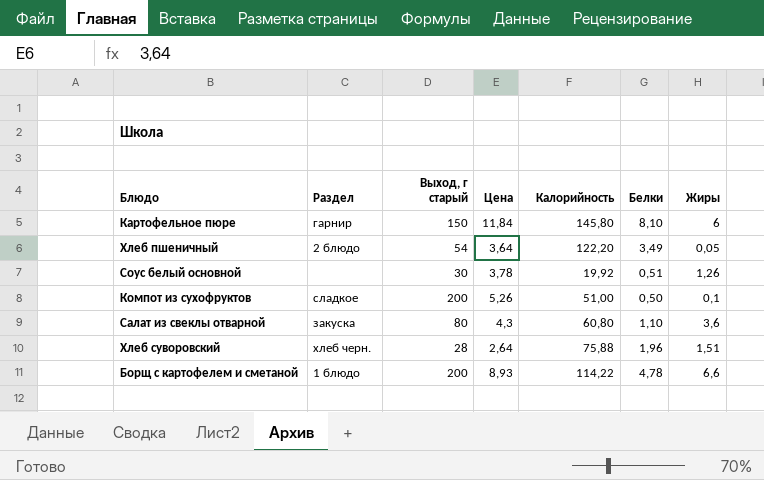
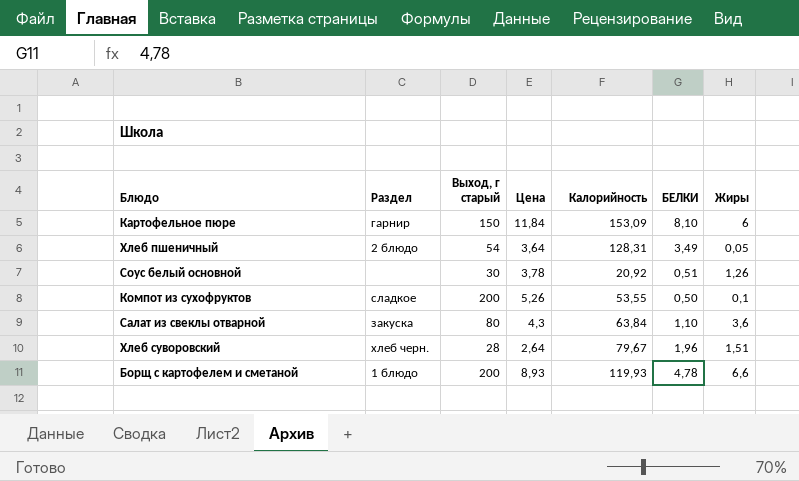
column name: Белки -> БЕЛКИ
Картофельное пюре | Калорийность: 145,80 -> 153,09
Хлеб пшеничный | Калорийность: 122,20 -> 128,31
Соус белый основной | Калорийность: 19,92 -> 20,92
Компот из сухофруктов | Калорийность: 51,00 -> 53,55
Салат из свеклы отварной | Калорийность: 60,80 -> 63,84
Хлеб суворовский | Калорийность: 75,88 -> 79,67
Борщ с картофелем и сметаной | Калорийность: 114,22 -> 119,93

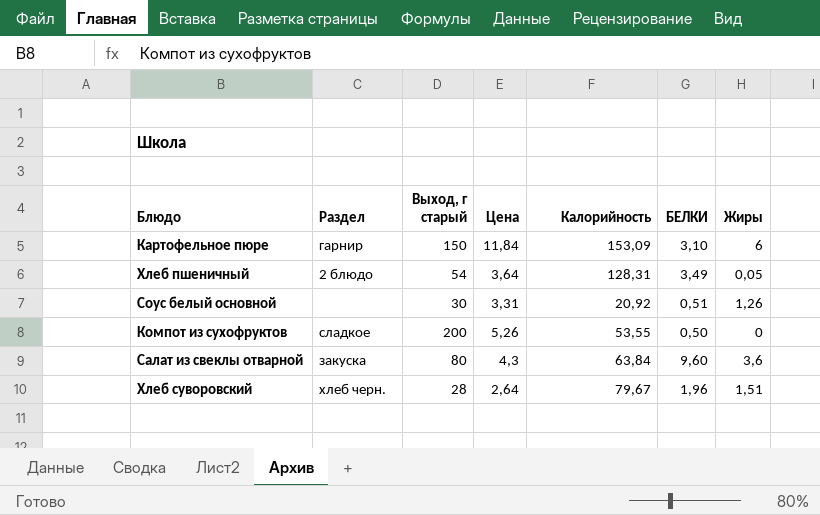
row Борщ с картофелем и сметаной: 1 блюдо | 200 | 8,93 | 119,93 | 4,78 | 6,6 -> none
Картофельное пюре | БЕЛКИ: 8,10 -> 3,10
Соус белый основной | Цена: 3,78 -> 3,31
Компот из сухофруктов | Жиры: 0,1 -> 0
Салат из свеклы отварной | БЕЛКИ: 1,10 -> 9,60

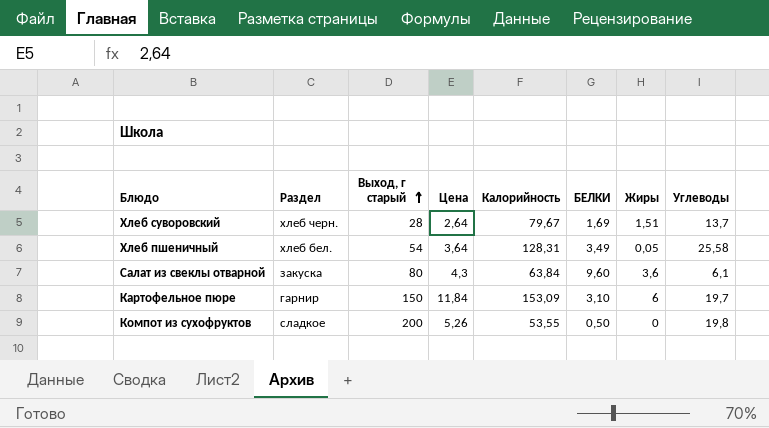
row order: none -> Выход, г старый ascending
column Углеводы | position: none -> 8
row Соус белый основной: none | 30 | 3,31 | 20,92 | 0,51 | 1,26 -> none
Хлеб суворовский | БЕЛКИ: 1,96 -> 1,69
Хлеб пшеничный | Раздел: 2 блюдо -> хлеб бел.

